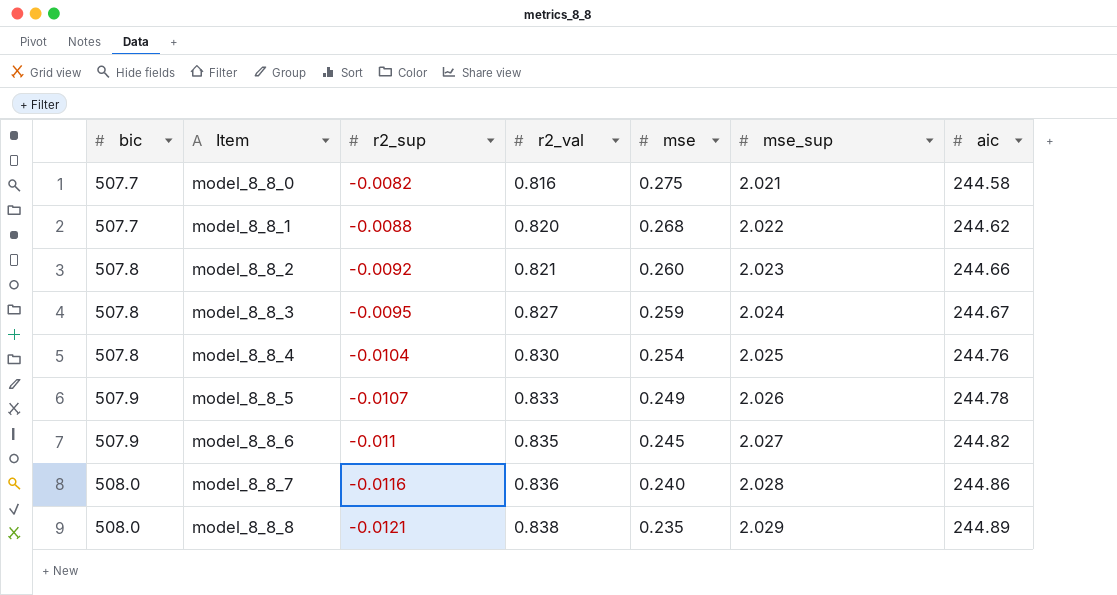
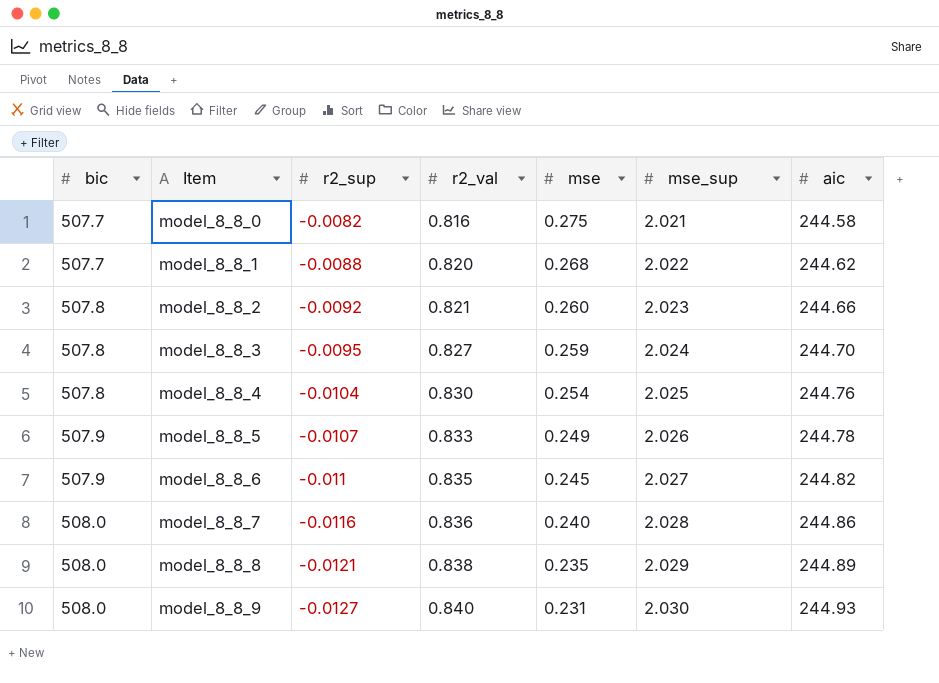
model_8_8_3 | aic: 244.67 -> 244.70
row model_8_8_9: none -> 508.0 | -0.0127 | 0.840 | 0.231 | 2.030 | 244.93

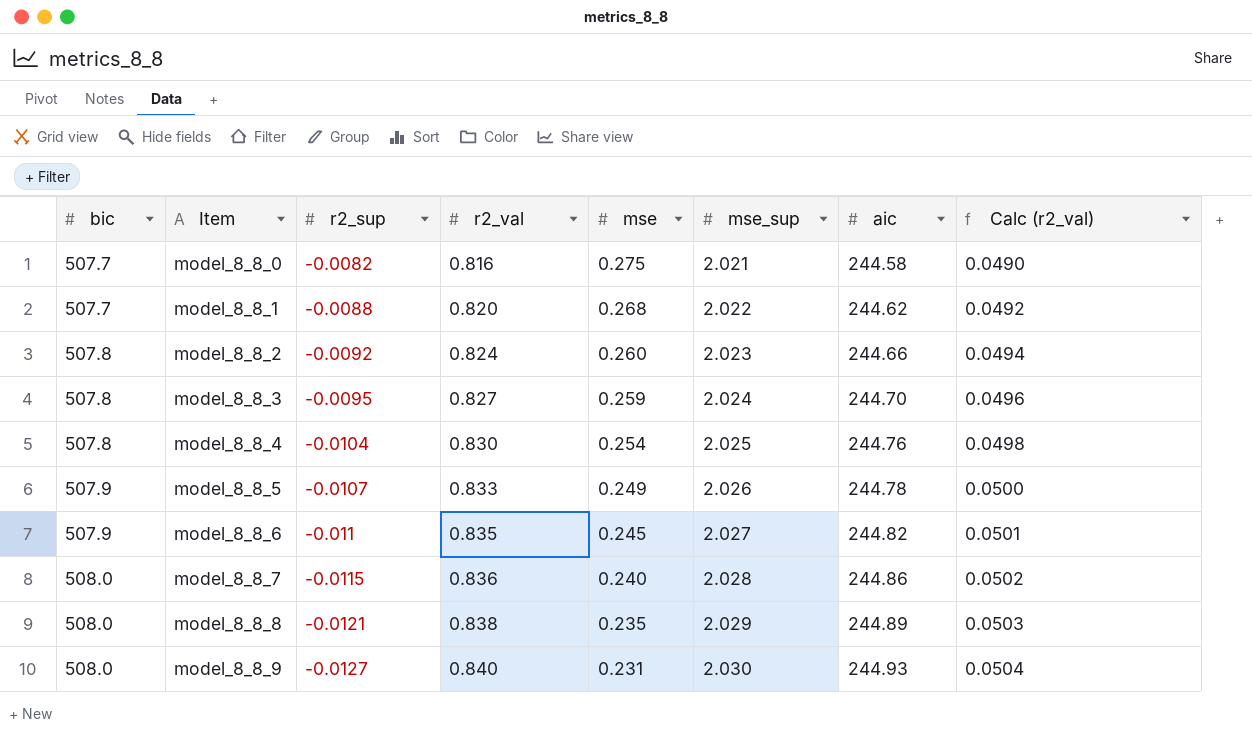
column Calc (r2_val) | formula: none -> [r2_val] * 0.06
model_8_8_2 | r2_val: 0.821 -> 0.824
model_8_8_7 | r2_sup: -0.0116 -> -0.0115

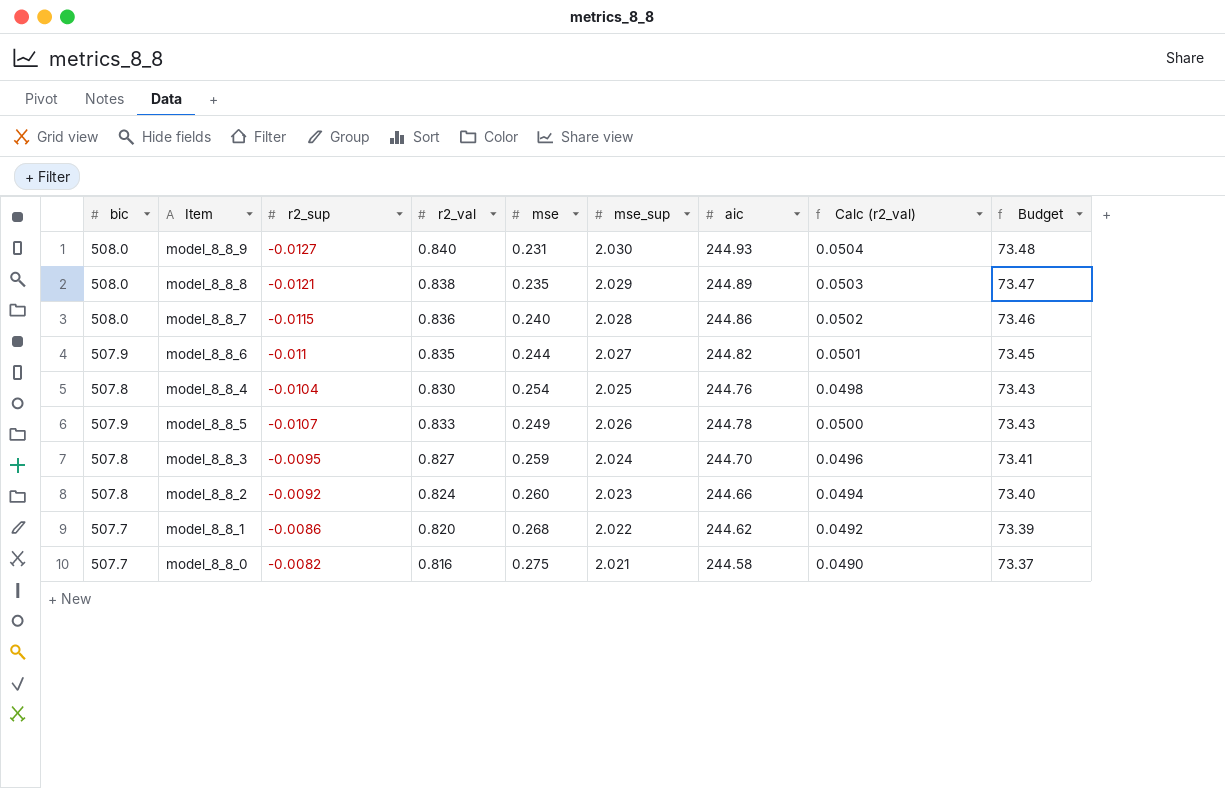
row order: bic ascending -> Budget descending
column Budget | formula: none -> [aic] * 0.3
model_8_8_6 | mse: 0.245 -> 0.244
model_8_8_1 | r2_sup: -0.0088 -> -0.0086

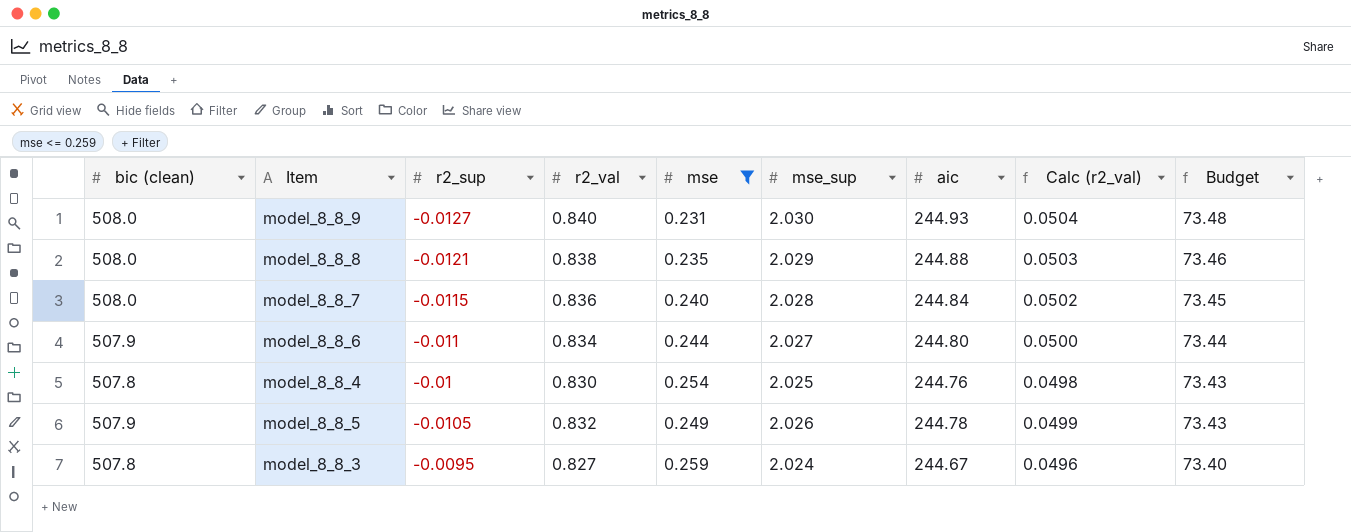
filter: none -> mse <= 0.259
column name: bic -> bic (clean)
model_8_8_8 | aic: 244.89 -> 244.88
model_8_8_8 | Budget: 73.47 -> 73.46
model_8_8_7 | aic: 244.86 -> 244.84
model_8_8_7 | Budget: 73.46 -> 73.45
model_8_8_6 | r2_val: 0.835 -> 0.834
model_8_8_6 | aic: 244.82 -> 244.80
model_8_8_6 | Calc (r2_val): 0.0501 -> 0.0500
model_8_8_6 | Budget: 73.45 -> 73.44
model_8_8_4 | r2_sup: -0.0104 -> -0.01
model_8_8_5 | r2_sup: -0.0107 -> -0.0105
model_8_8_5 | r2_val: 0.833 -> 0.832
model_8_8_5 | Calc (r2_val): 0.0500 -> 0.0499
model_8_8_3 | aic: 244.70 -> 244.67
model_8_8_3 | Budget: 73.41 -> 73.40

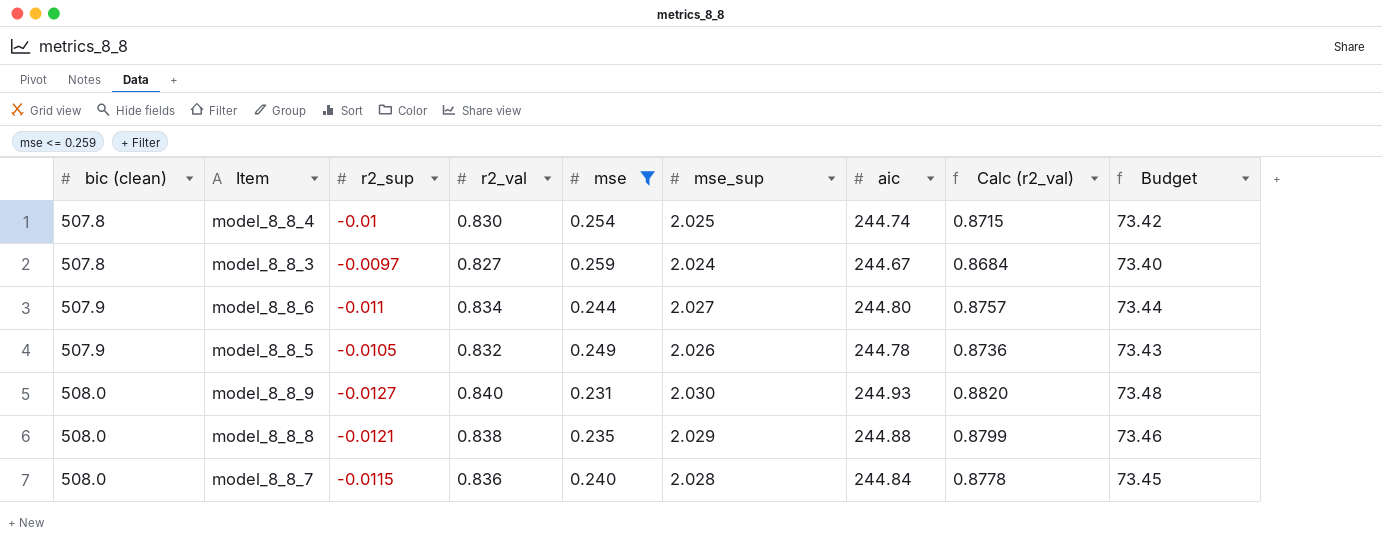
row order: Budget descending -> bic (clean) ascending
column Calc (r2_val) | formula: [r2_val] * 0.06 -> [r2_val] * 1.05
model_8_8_4 | aic: 244.76 -> 244.74
model_8_8_4 | Budget: 73.43 -> 73.42
model_8_8_3 | r2_sup: -0.0095 -> -0.0097

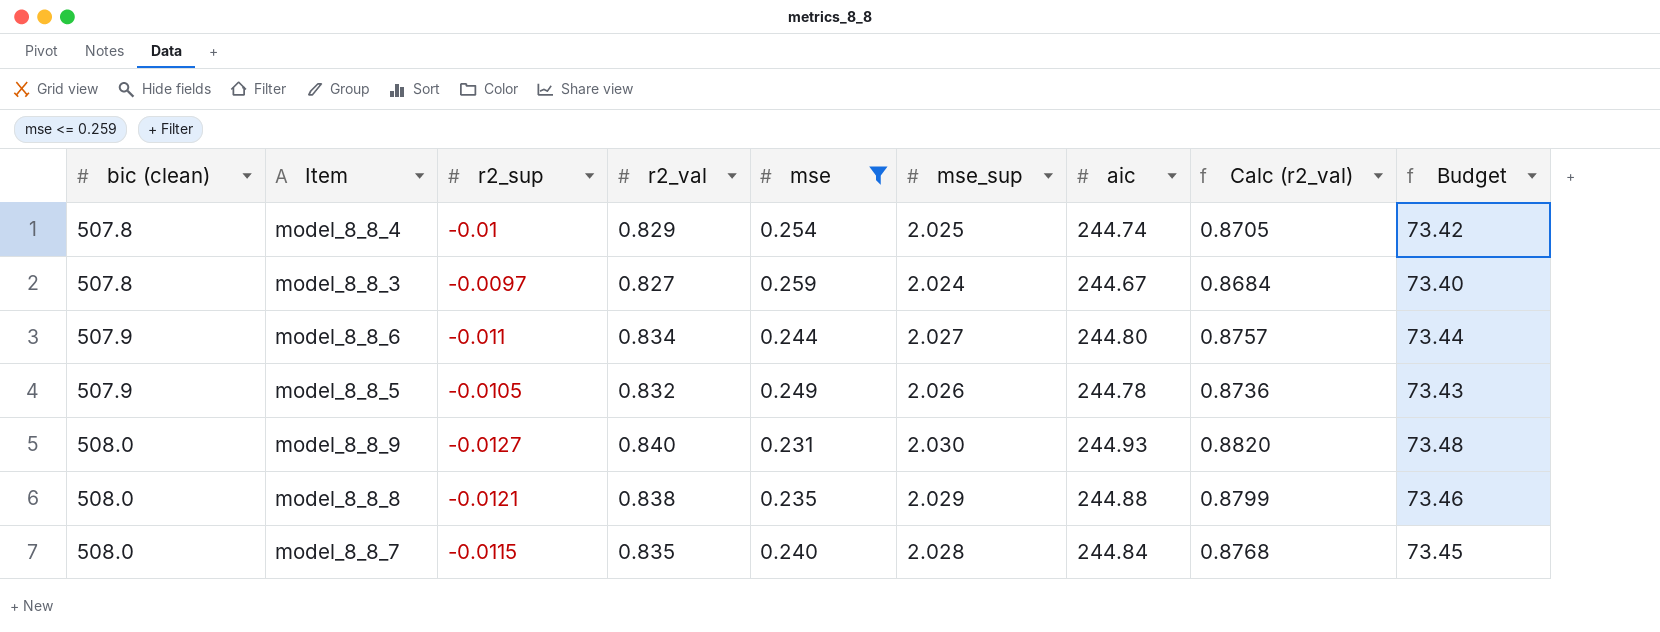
model_8_8_4 | r2_val: 0.830 -> 0.829
model_8_8_4 | Calc (r2_val): 0.8715 -> 0.8705
model_8_8_7 | r2_val: 0.836 -> 0.835
model_8_8_7 | Calc (r2_val): 0.8778 -> 0.8768

